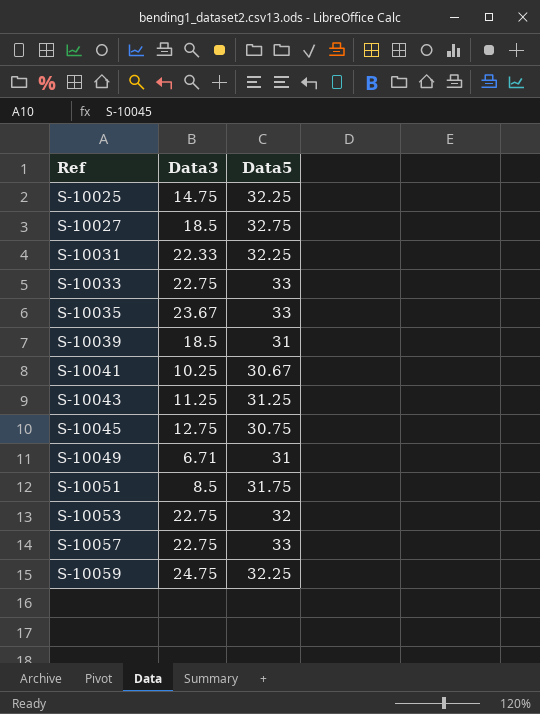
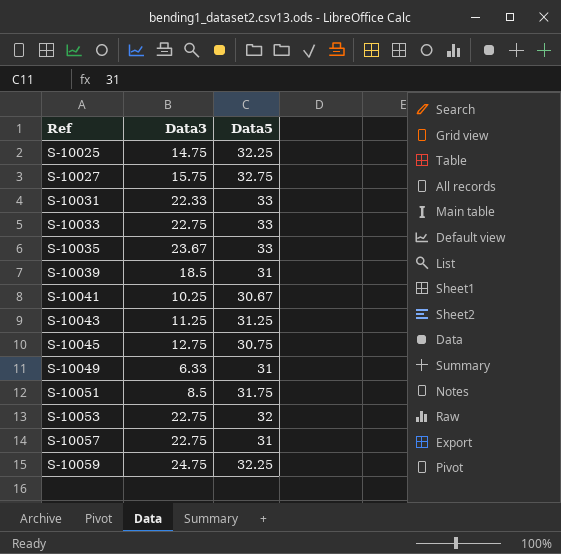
S-10027 | Data3: 18.5 -> 15.75
S-10031 | Data5: 32.25 -> 33
S-10049 | Data3: 6.71 -> 6.33
S-10057 | Data5: 33 -> 31

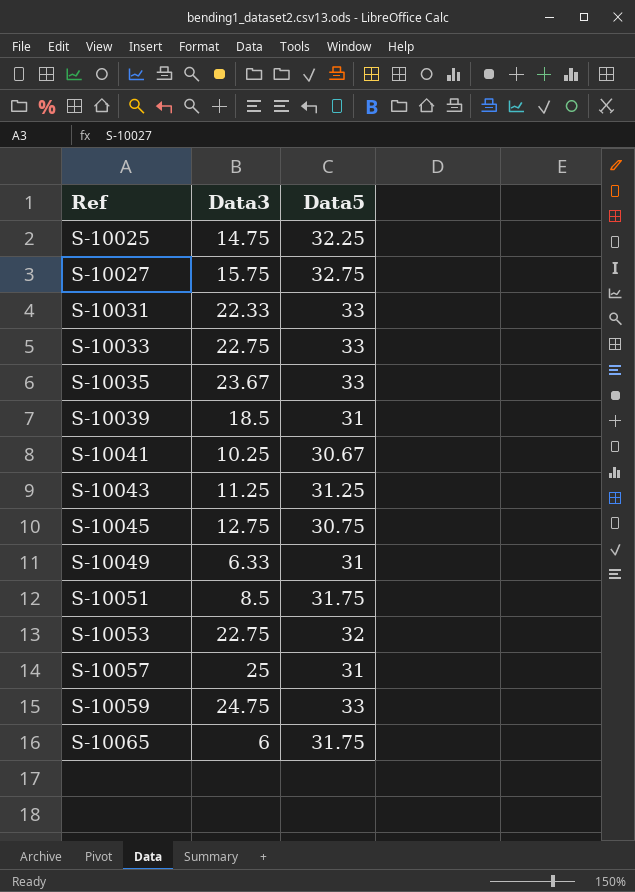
S-10057 | Data3: 22.75 -> 25
S-10059 | Data5: 32.25 -> 33
row S-10065: none -> 6 | 31.75

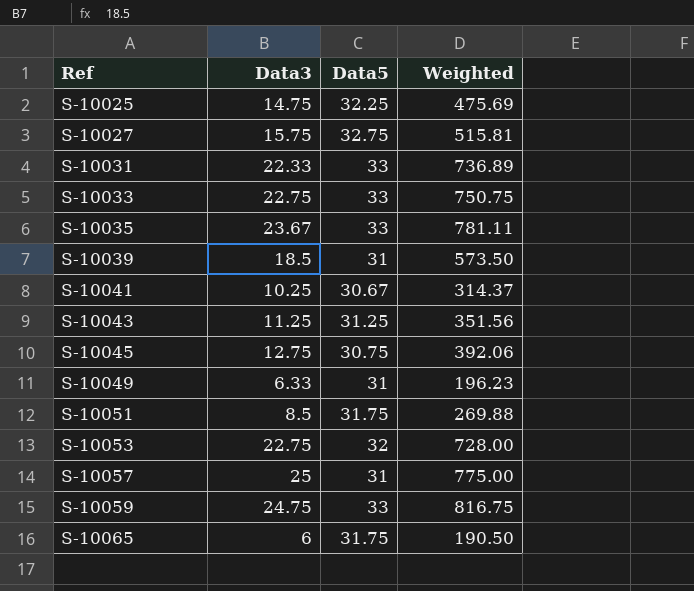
column Weighted | formula: none -> [Data3] * [Data5]

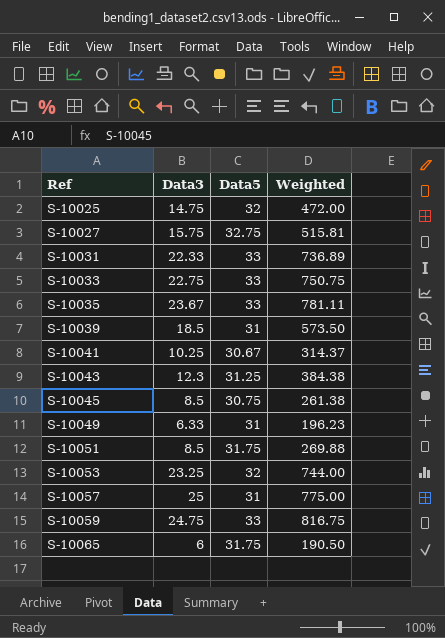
S-10025 | Data5: 32.25 -> 32
S-10025 | Weighted: 475.69 -> 472.00
S-10043 | Data3: 11.25 -> 12.3
S-10043 | Weighted: 351.56 -> 384.38
S-10045 | Data3: 12.75 -> 8.5
S-10045 | Weighted: 392.06 -> 261.38
S-10053 | Data3: 22.75 -> 23.25
S-10053 | Weighted: 728.00 -> 744.00

